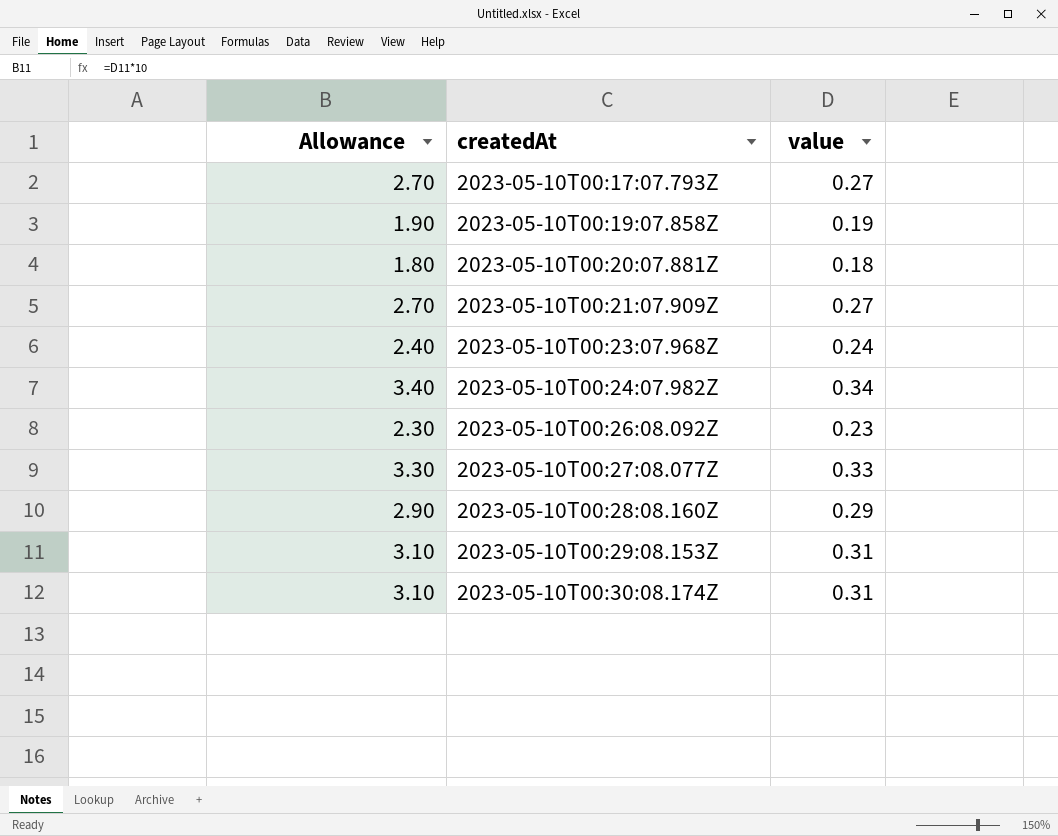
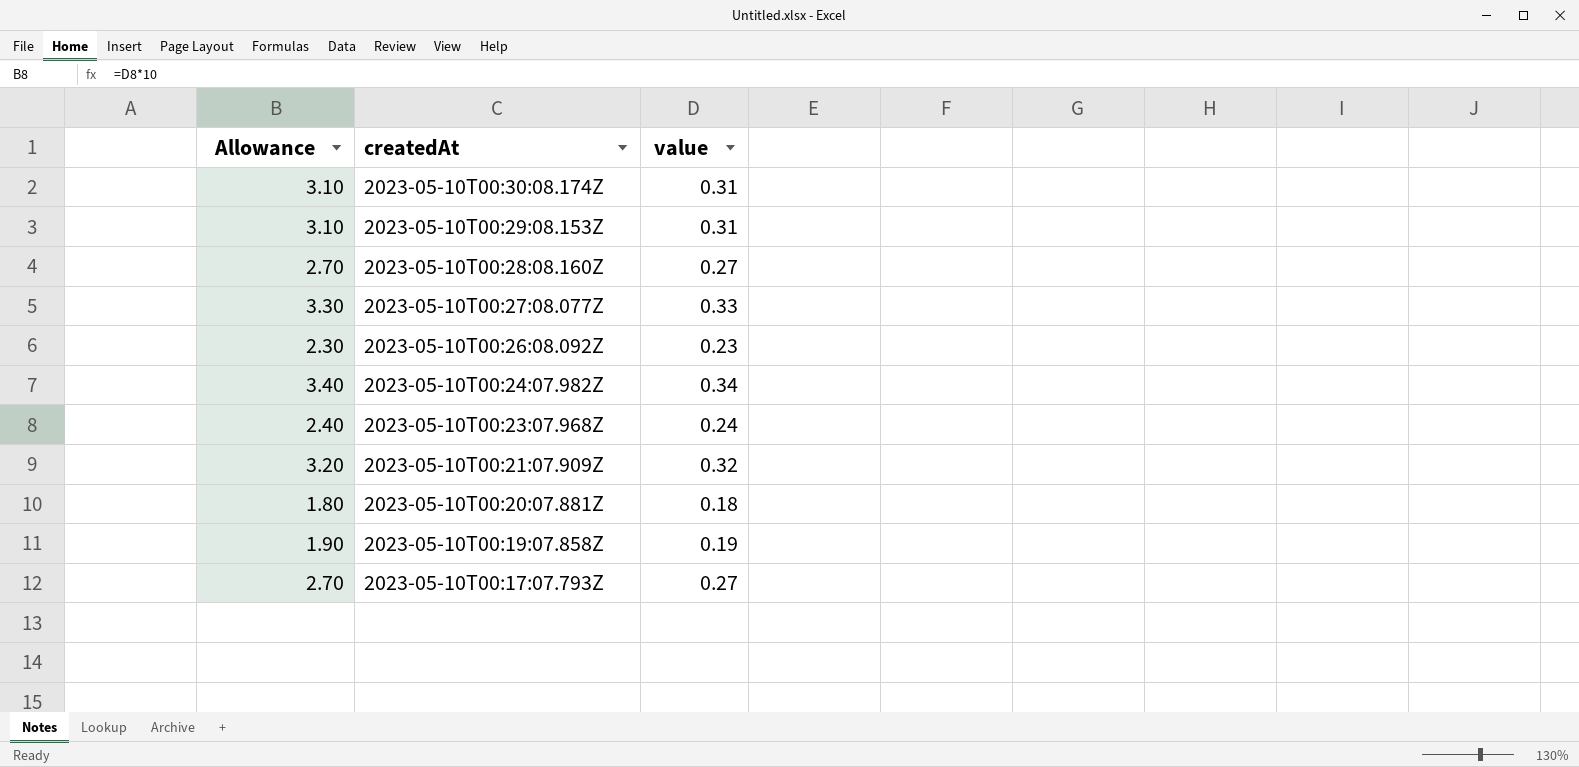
row order: createdAt ascending -> createdAt descending
2023-05-10T00:28:08.160Z | Allowance: 2.90 -> 2.70
2023-05-10T00:28:08.160Z | value: 0.29 -> 0.27
2023-05-10T00:21:07.909Z | Allowance: 2.70 -> 3.20
2023-05-10T00:21:07.909Z | value: 0.27 -> 0.32

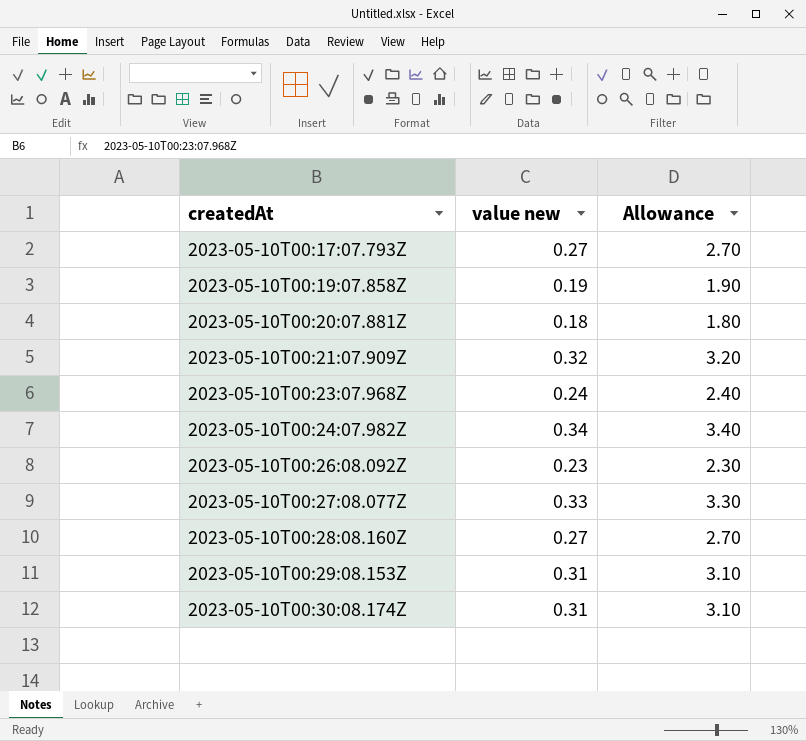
row order: createdAt descending -> createdAt ascending
column name: value -> value new
column Allowance | position: 1 -> 3

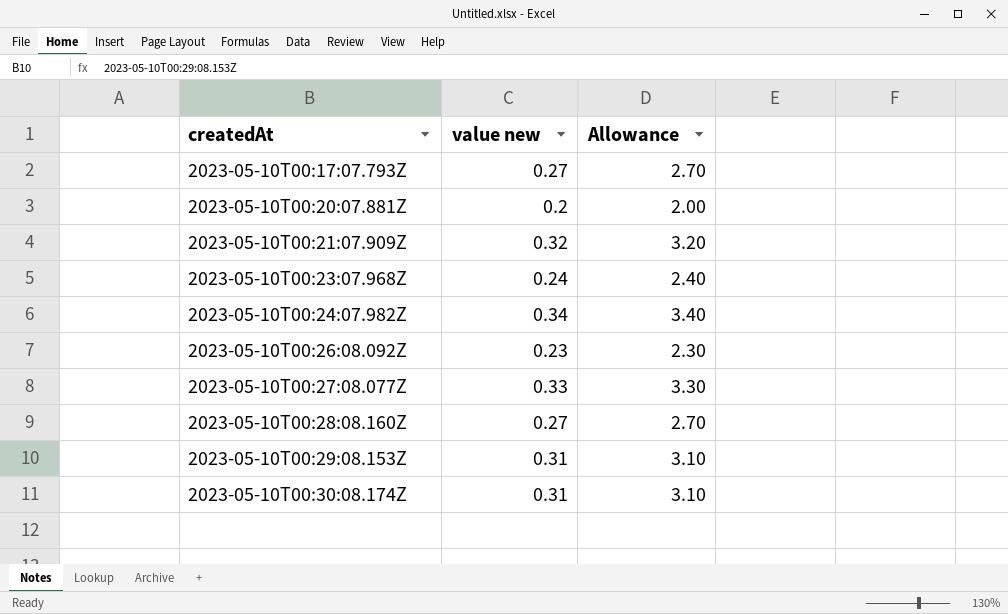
row 2023-05-10T00:19:07.858Z: 0.19 | 1.90 -> none
2023-05-10T00:20:07.881Z | value new: 0.18 -> 0.2
2023-05-10T00:20:07.881Z | Allowance: 1.80 -> 2.00

